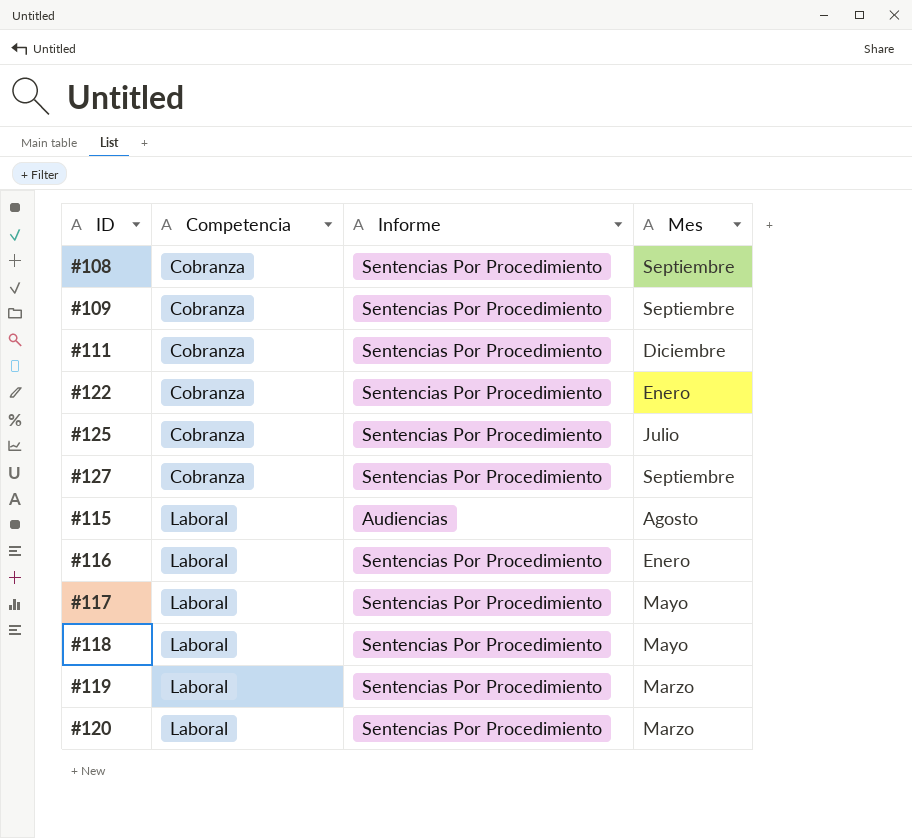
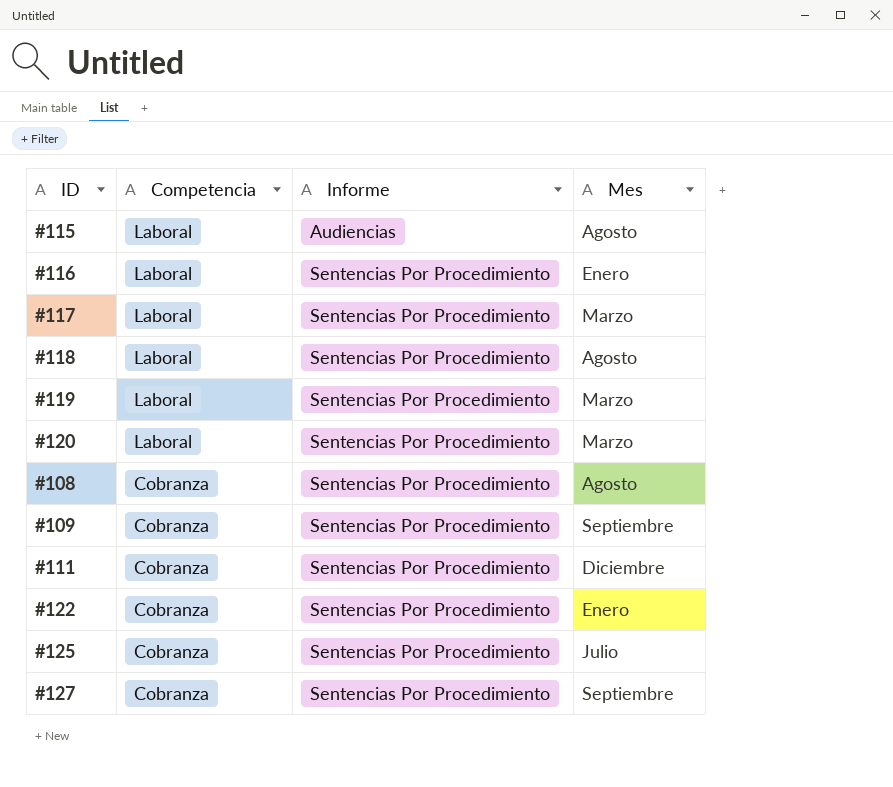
row order: Competencia ascending -> Competencia descending
#117 | Mes: Mayo -> Marzo
#118 | Mes: Mayo -> Agosto
#108 | Mes: Septiembre -> Agosto

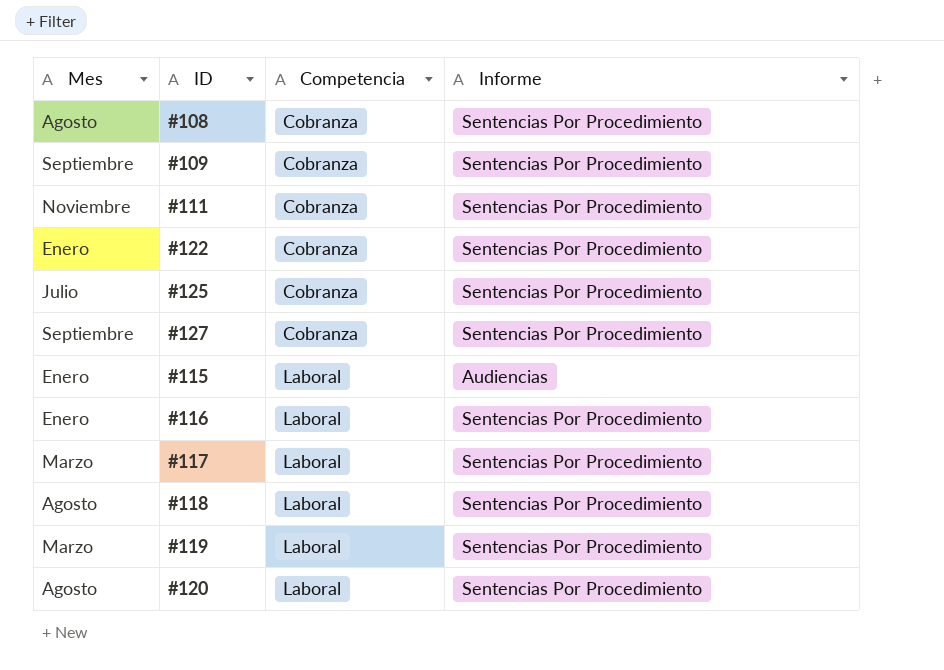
row order: Competencia descending -> Competencia ascending
column Mes | position: 4 -> 1
#111 | Mes: Diciembre -> Noviembre
#115 | Mes: Agosto -> Enero
#120 | Mes: Marzo -> Agosto

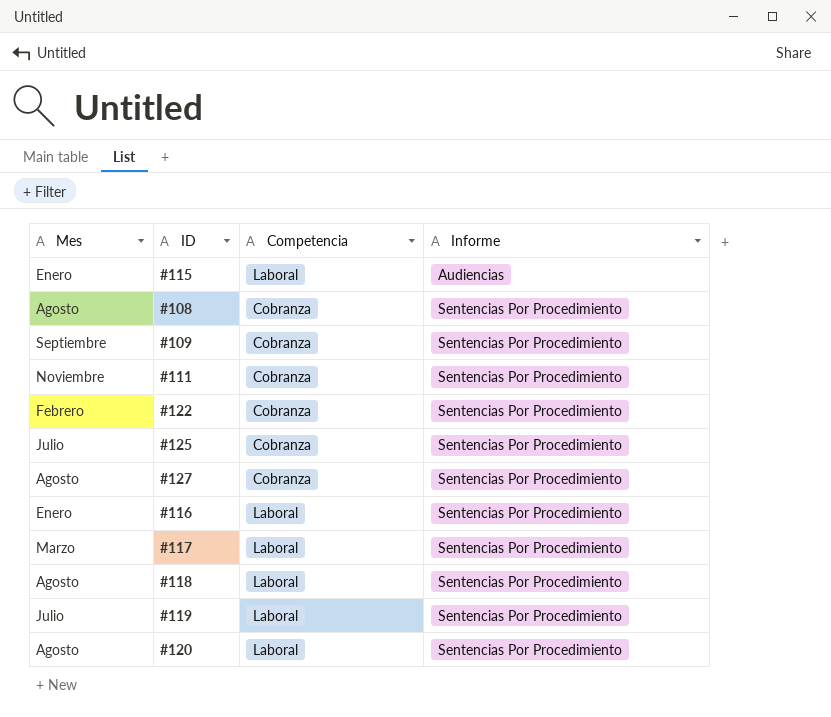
row order: Competencia ascending -> Informe ascending
#122 | Mes: Enero -> Febrero
#127 | Mes: Septiembre -> Agosto
#119 | Mes: Marzo -> Julio

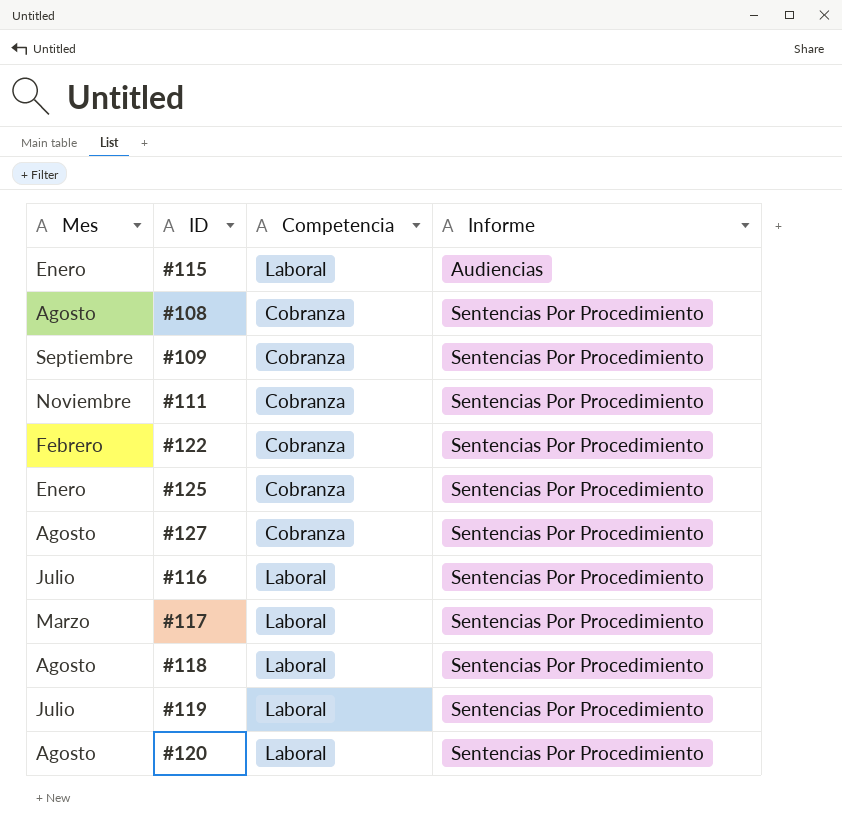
#125 | Mes: Julio -> Enero
#116 | Mes: Enero -> Julio

